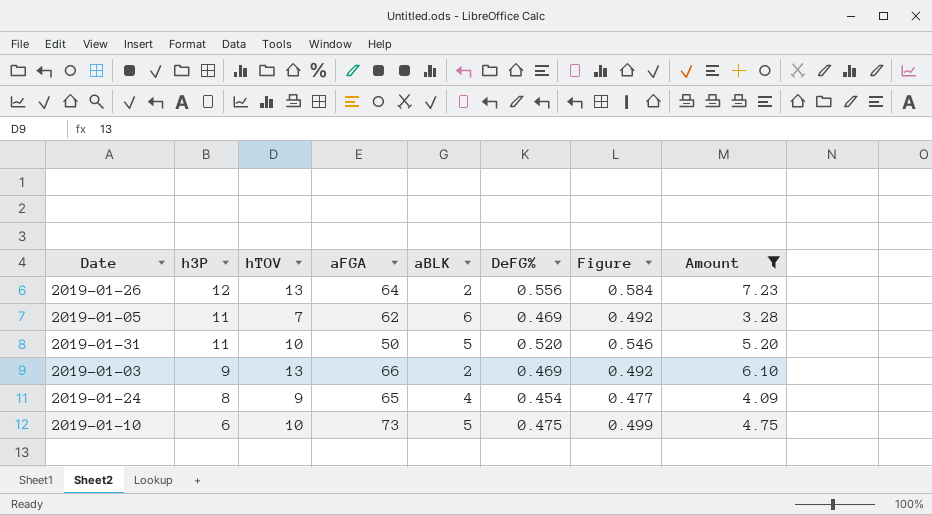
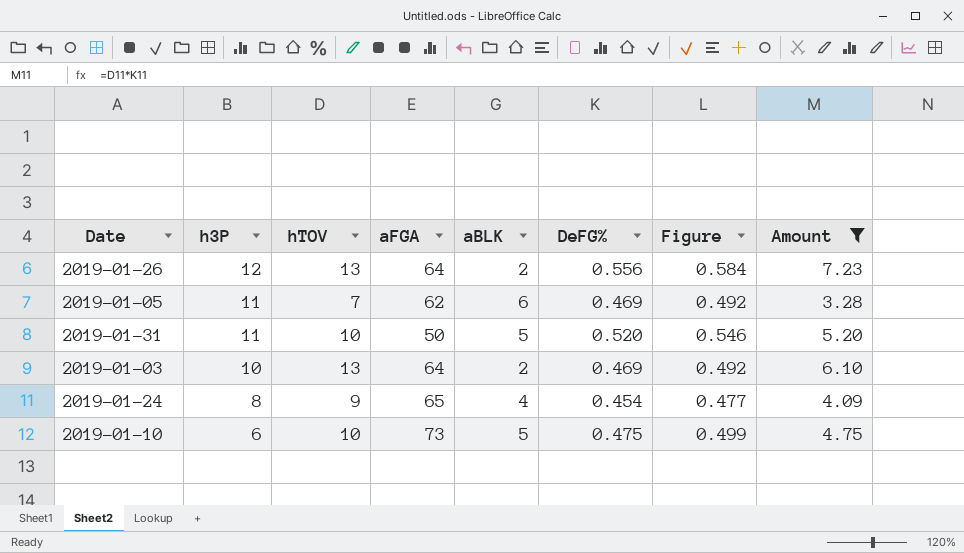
2019-01-03 | h3P: 9 -> 10
2019-01-03 | aFGA: 66 -> 64

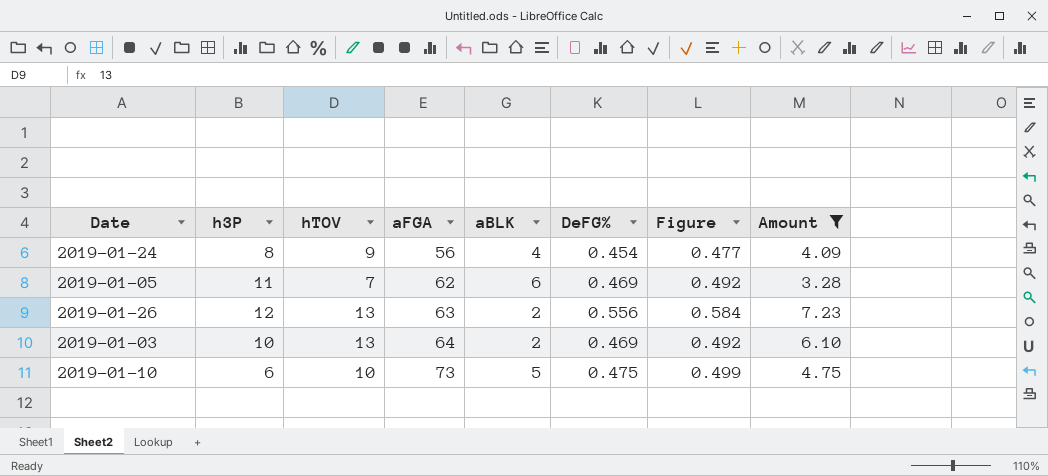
row order: h3P descending -> aFGA ascending
row 2019-01-31: 11 | 10 | 50 | 5 | 0.520 | 0.546 | 5.20 -> none
2019-01-24 | aFGA: 65 -> 56
2019-01-26 | aFGA: 64 -> 63

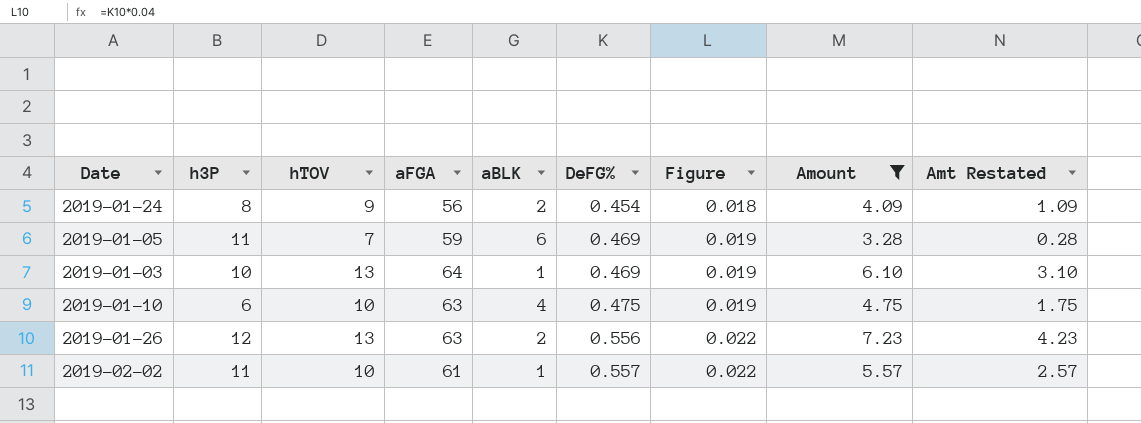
row order: aFGA ascending -> DeFG% ascending
column Figure | formula: [DeFG%] * 1.05 -> [DeFG%] * 0.04
column Amt Restated | formula: none -> [Amount] - 3
2019-01-24 | aBLK: 4 -> 2
2019-01-05 | aFGA: 62 -> 59
2019-01-03 | aBLK: 2 -> 1
2019-01-10 | aFGA: 73 -> 63
2019-01-10 | aBLK: 5 -> 4
row 2019-02-02: none -> 11 | 10 | 61 | 1 | 0.557 | 0.022 | 5.57 | 2.57

